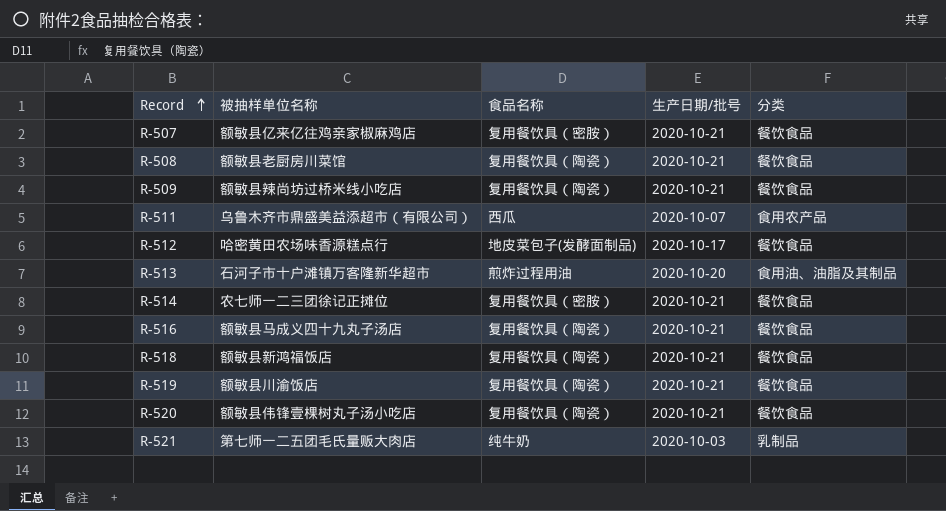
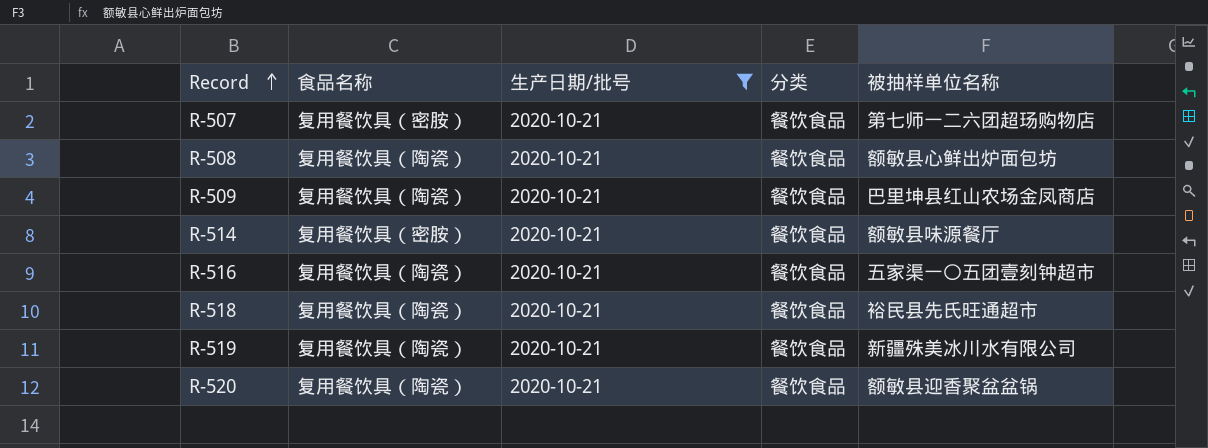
filter: none -> 生产日期/批号 = 2020-10-21
column 被抽样单位名称 | position: 2 -> 5
R-507 | 被抽样单位名称: 额敏县亿来亿往鸡亲家椒麻鸡店 -> 第七师一二六团超玚购物店
R-508 | 被抽样单位名称: 额敏县老厨房川菜馆 -> 额敏县心鲜出炉面包坊
R-509 | 被抽样单位名称: 额敏县辣尚坊过桥米线小吃店 -> 巴里坤县红山农场金凤商店
R-514 | 被抽样单位名称: 农七师一二三团徐记正摊位 -> 额敏县味源餐厅
R-516 | 被抽样单位名称: 额敏县马成义四十九丸子汤店 -> 五家渠一〇五团壹刻钟超市
R-518 | 被抽样单位名称: 额敏县新鸿福饭店 -> 裕民县先氏旺通超市
R-519 | 被抽样单位名称: 额敏县川渝饭店 -> 新疆殊美冰川水有限公司
R-520 | 被抽样单位名称: 额敏县伟锋壹棵树丸子汤小吃店 -> 额敏县迎香聚盆盆锅

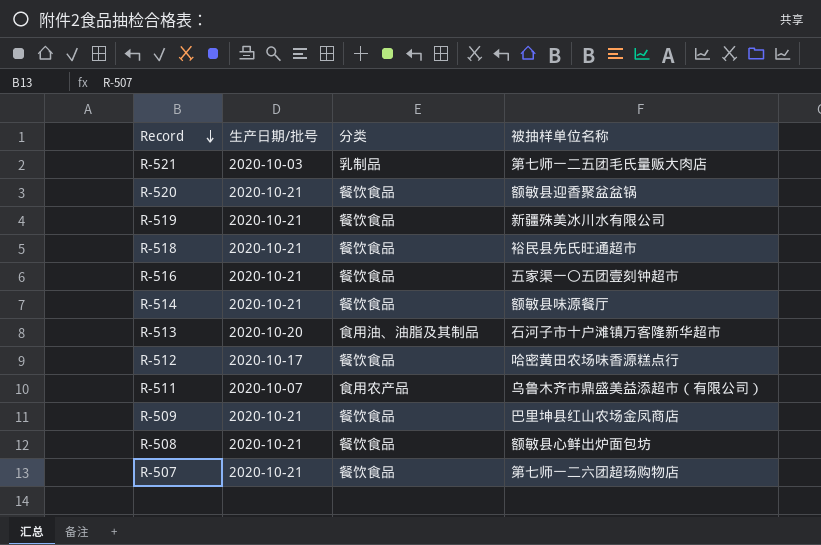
filter: 生产日期/批号 = 2020-10-21 -> none
row order: Record ascending -> Record descending
column 食品名称 | position: 2 -> none

